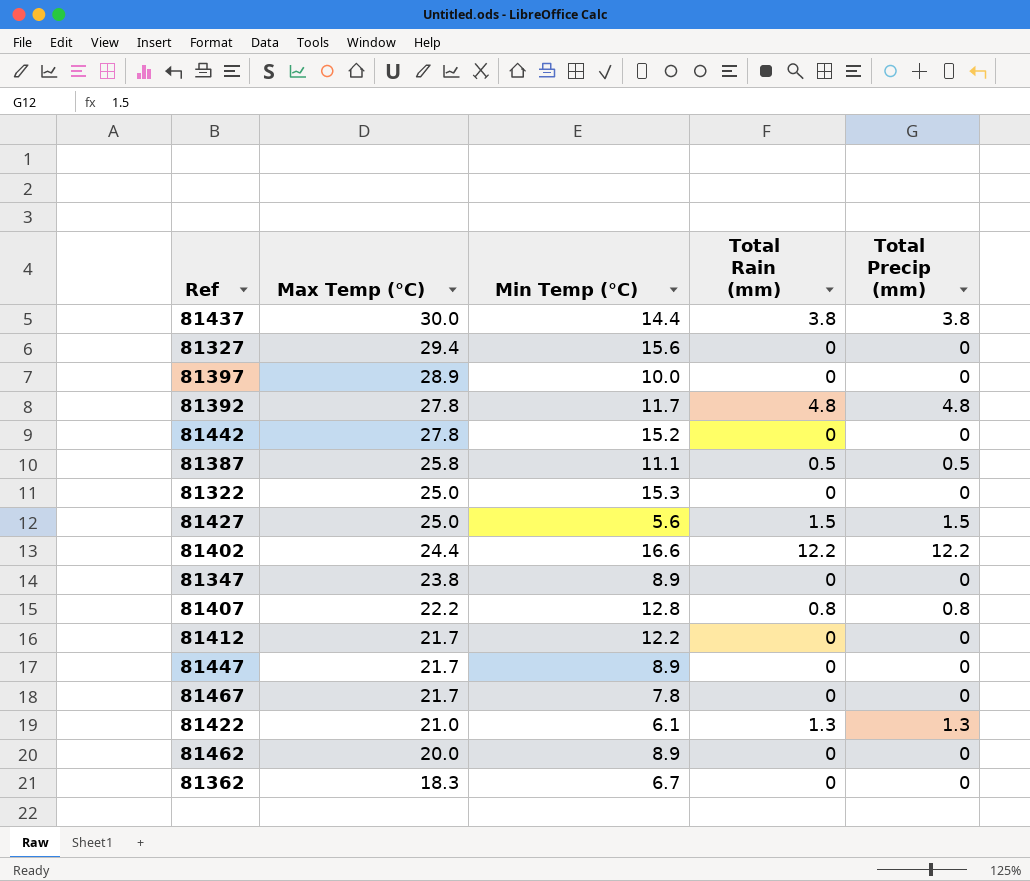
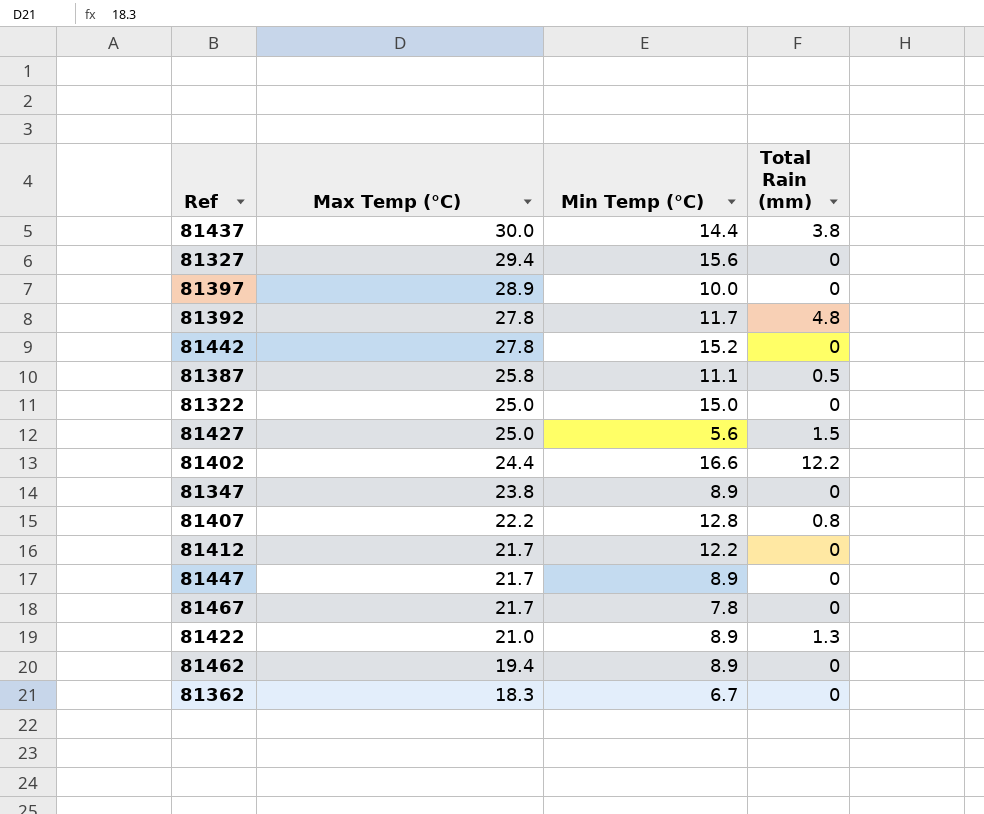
column Total Precip (mm) | position: 5 -> none
81322 | Min Temp (°C): 15.3 -> 15.0
81422 | Min Temp (°C): 6.1 -> 8.9
81462 | Max Temp (°C): 20.0 -> 19.4

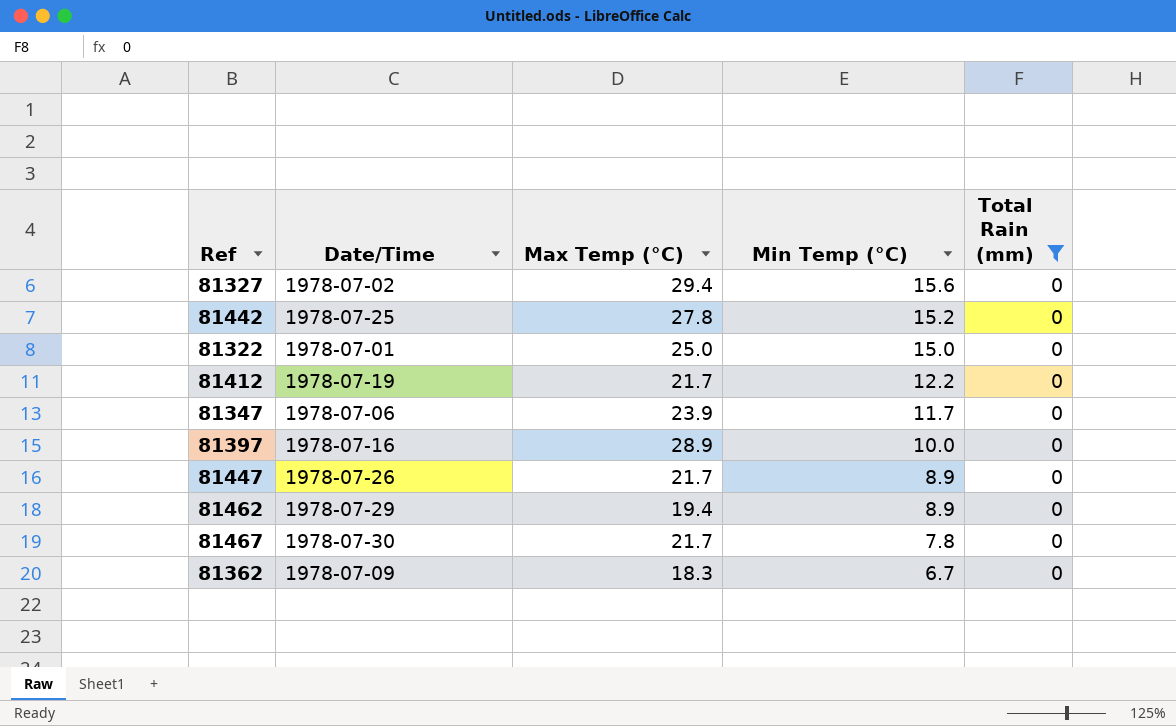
filter: none -> Total Rain (mm) = 0
row order: Max Temp (°C) descending -> Min Temp (°C) descending
column Date/Time | position: none -> 2
81347 | Max Temp (°C): 23.8 -> 23.9
81347 | Min Temp (°C): 8.9 -> 11.7

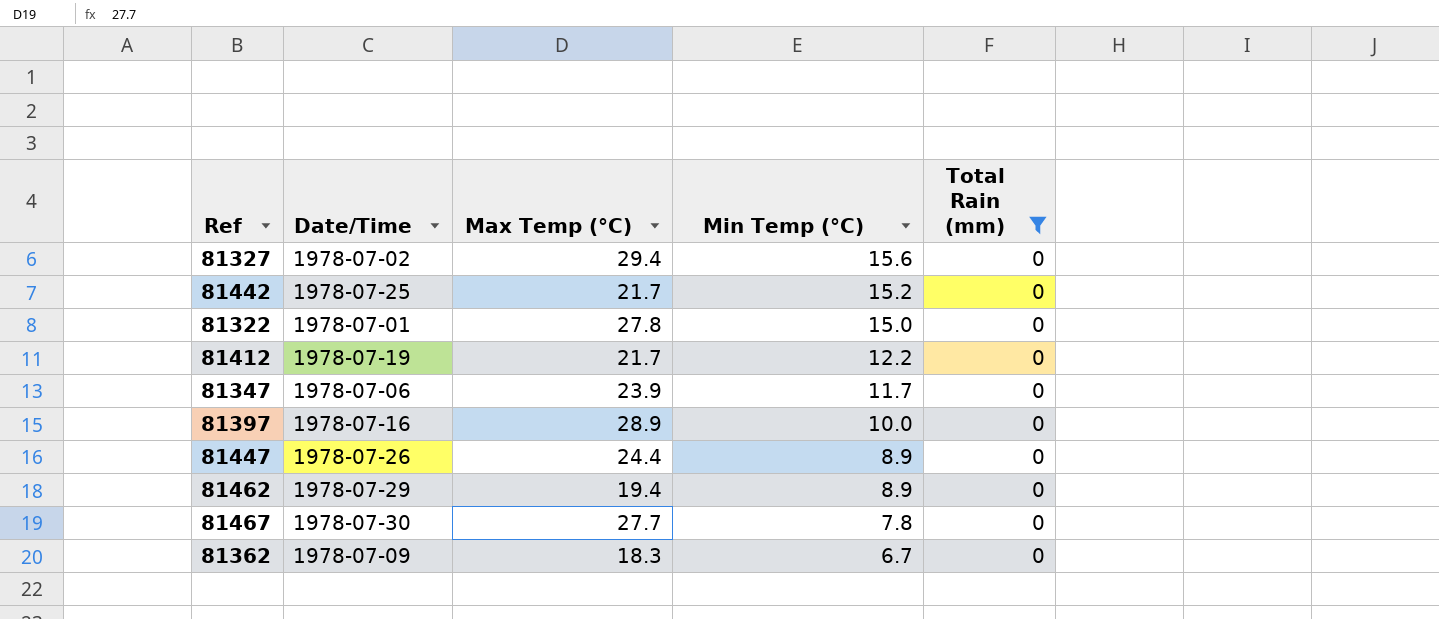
81442 | Max Temp (°C): 27.8 -> 21.7
81322 | Max Temp (°C): 25.0 -> 27.8
81447 | Max Temp (°C): 21.7 -> 24.4
81467 | Max Temp (°C): 21.7 -> 27.7

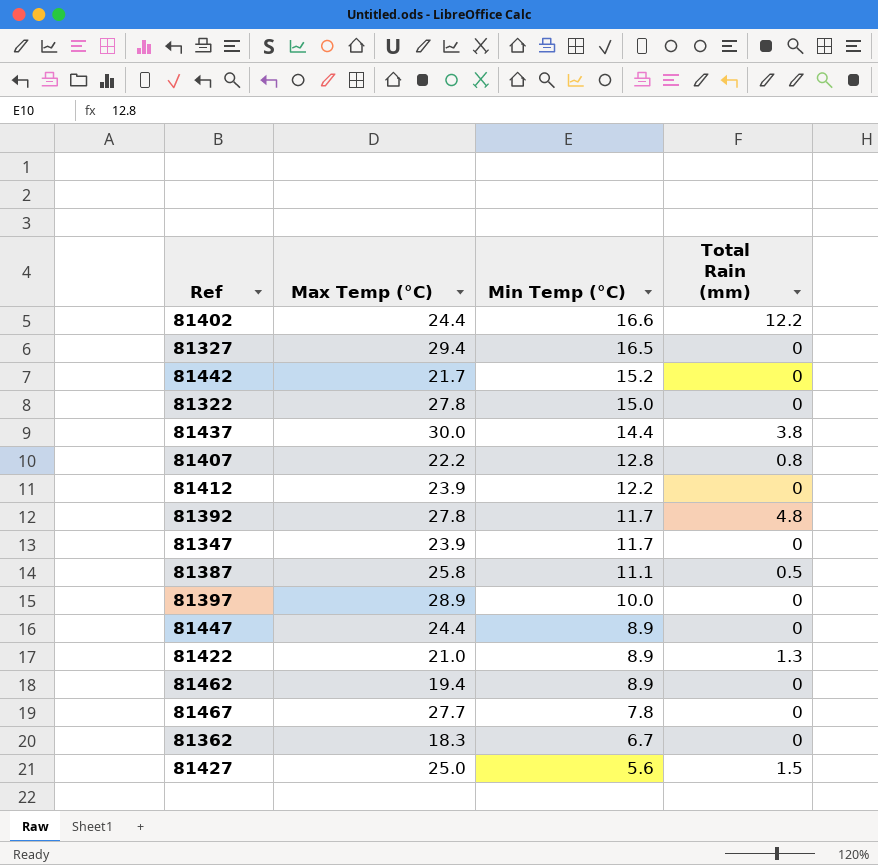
filter: Total Rain (mm) = 0 -> none
column Date/Time | position: 2 -> none
81327 | Min Temp (°C): 15.6 -> 16.5
81412 | Max Temp (°C): 21.7 -> 23.9

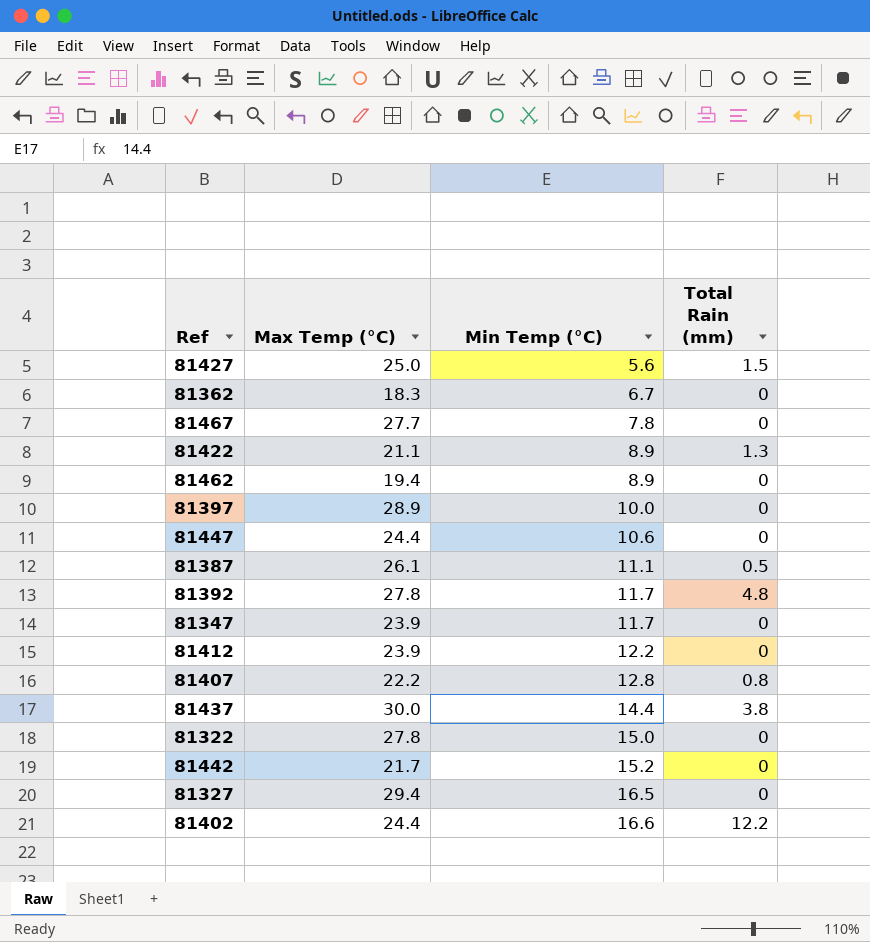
row order: Min Temp (°C) descending -> Min Temp (°C) ascending
81422 | Max Temp (°C): 21.0 -> 21.1
81447 | Min Temp (°C): 8.9 -> 10.6
81387 | Max Temp (°C): 25.8 -> 26.1

